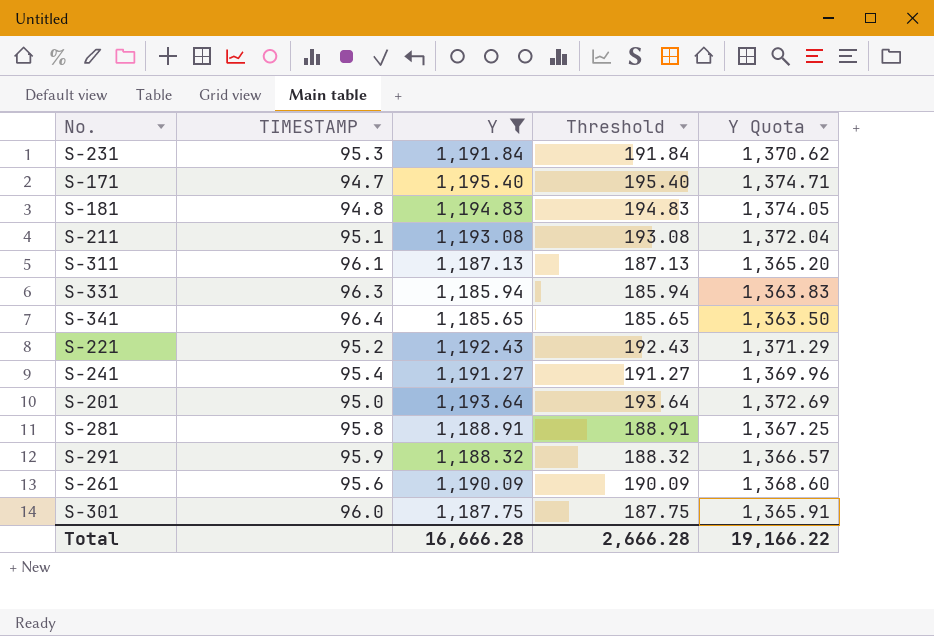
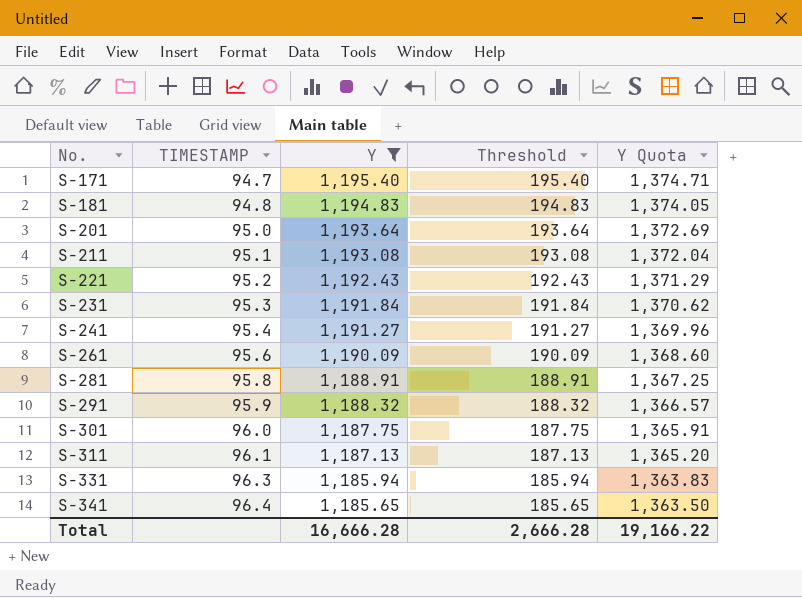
row order: none -> No. ascending

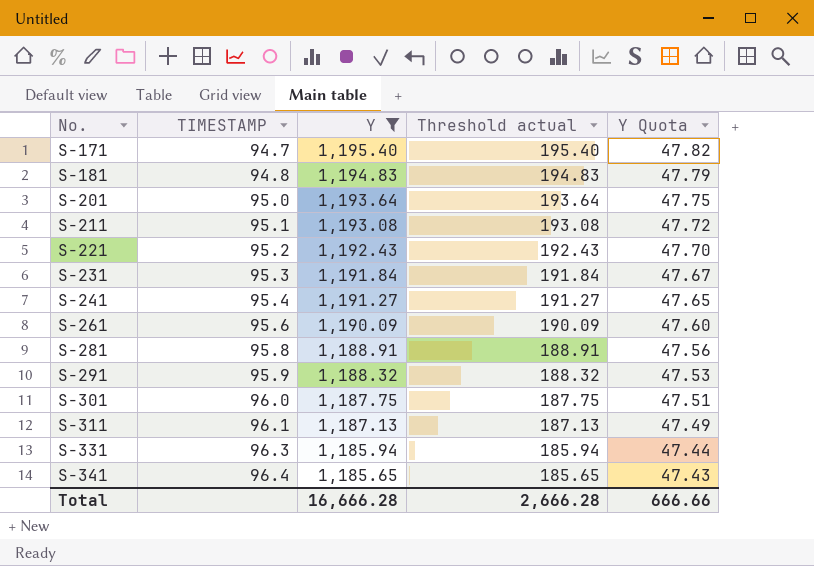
column name: Threshold -> Threshold actual
column Y Quota | formula: [Y] * 1.15 -> [Y] * 0.04
Total | Y Quota: 19,166.22 -> 666.66

